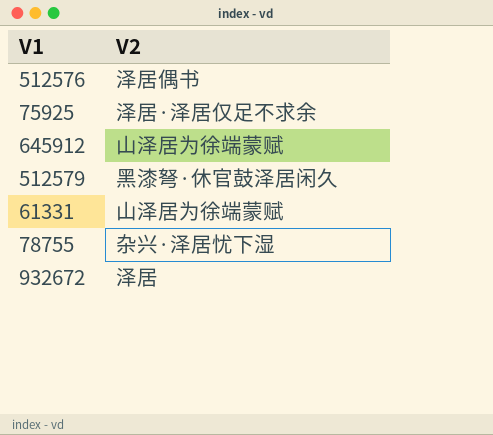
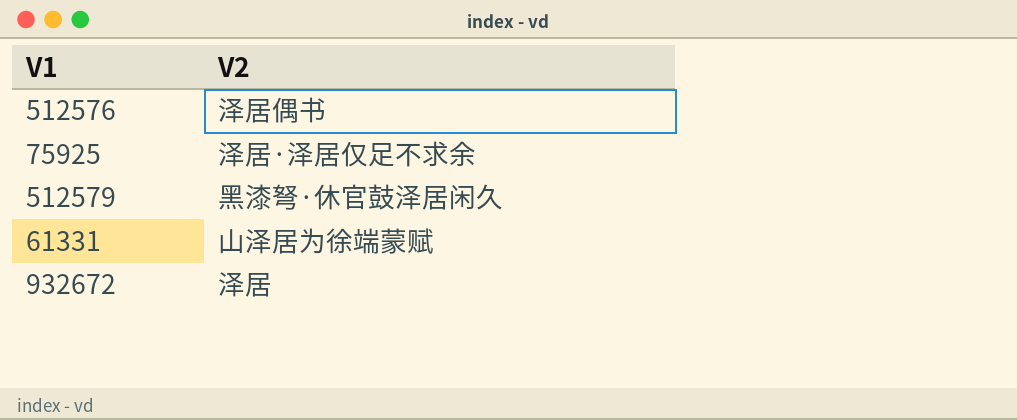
row 645912: 山泽居为徐端蒙赋 -> none
row 78755: 杂兴·泽居忧下湿 -> none

